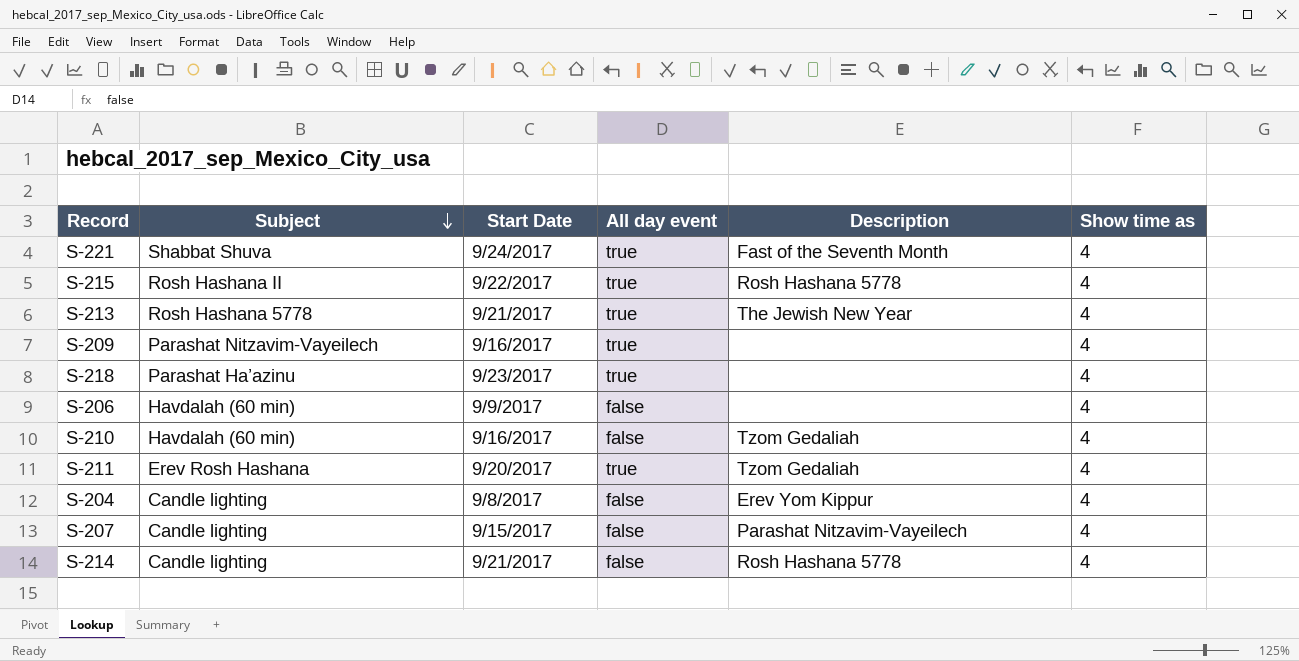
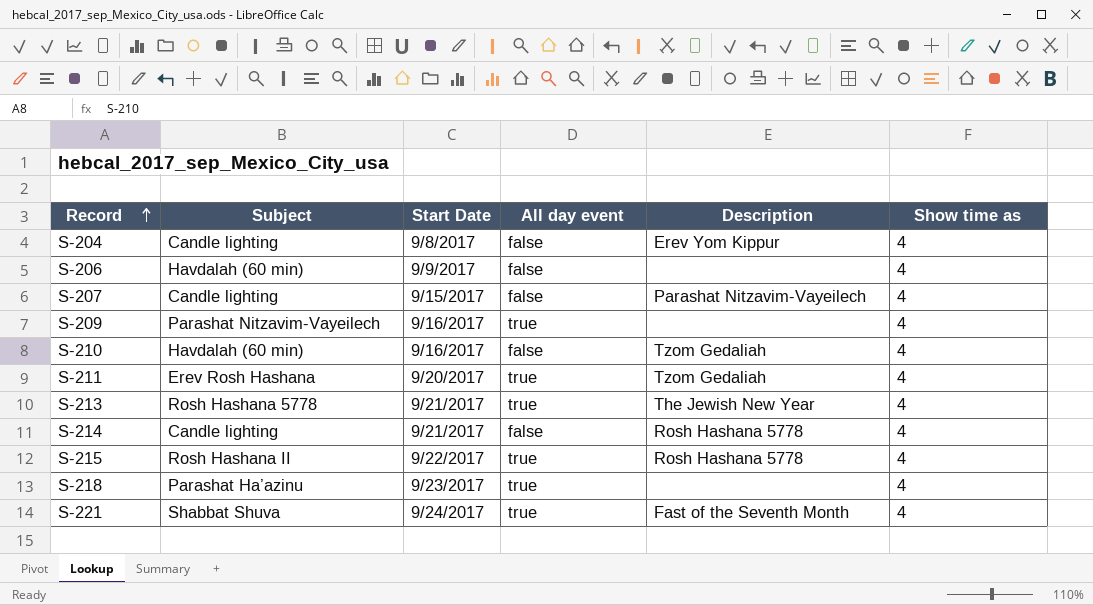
row order: Subject descending -> Record ascending

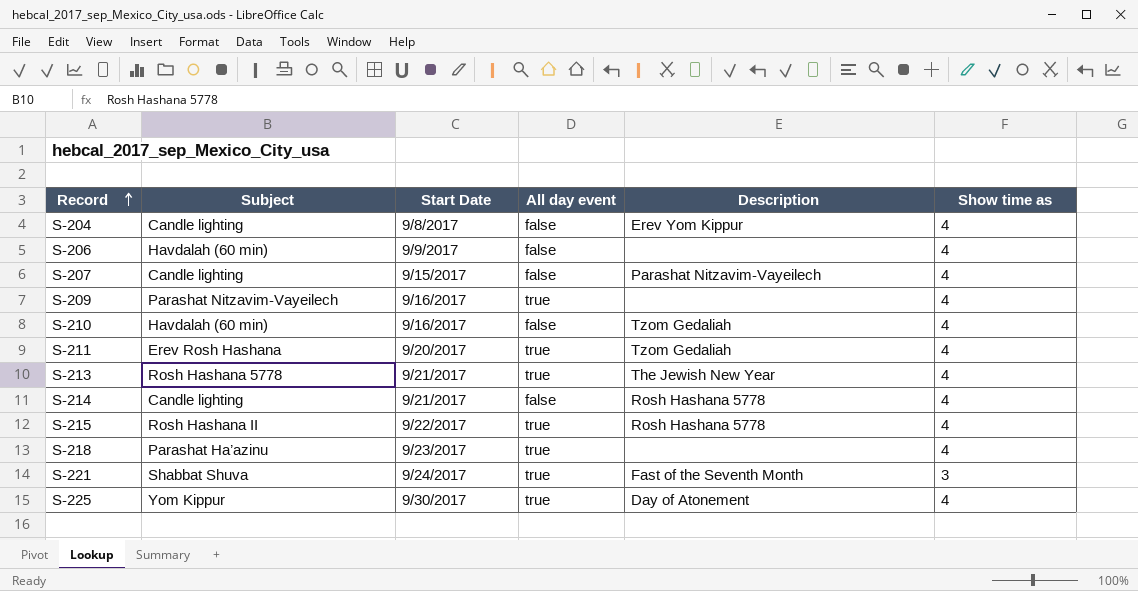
S-221 | Show time as: 4 -> 3
row S-225: none -> Yom Kippur | 9/30/2017 | true | Day of Atonement | 4

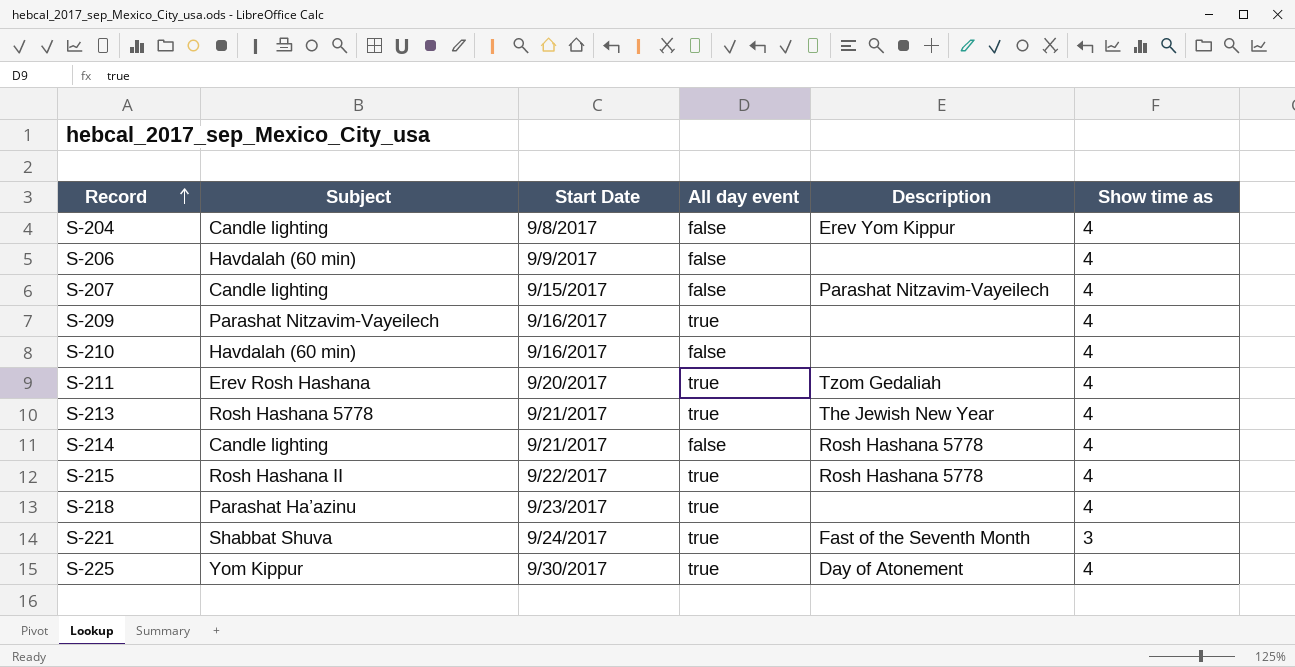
S-210 | Description: Tzom Gedaliah -> none

